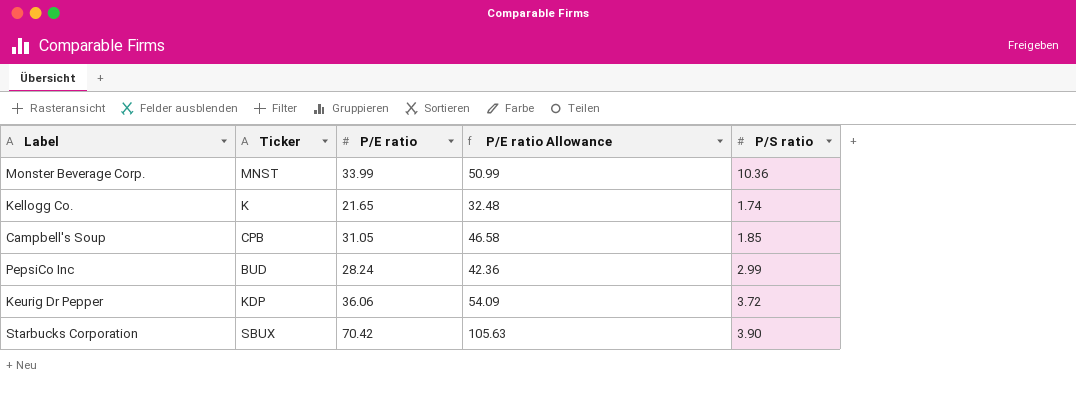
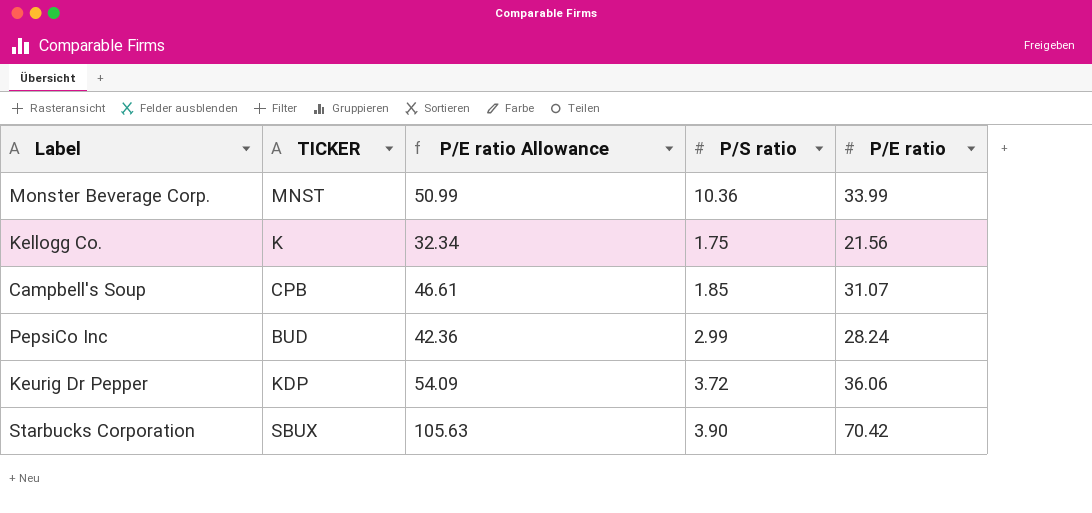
column name: Ticker -> TICKER
column P/E ratio | position: 3 -> 5
Kellogg Co. | P/E ratio Allowance: 32.48 -> 32.34
Kellogg Co. | P/S ratio: 1.74 -> 1.75
Kellogg Co. | P/E ratio: 21.65 -> 21.56
Campbell's Soup | P/E ratio Allowance: 46.58 -> 46.61
Campbell's Soup | P/E ratio: 31.05 -> 31.07

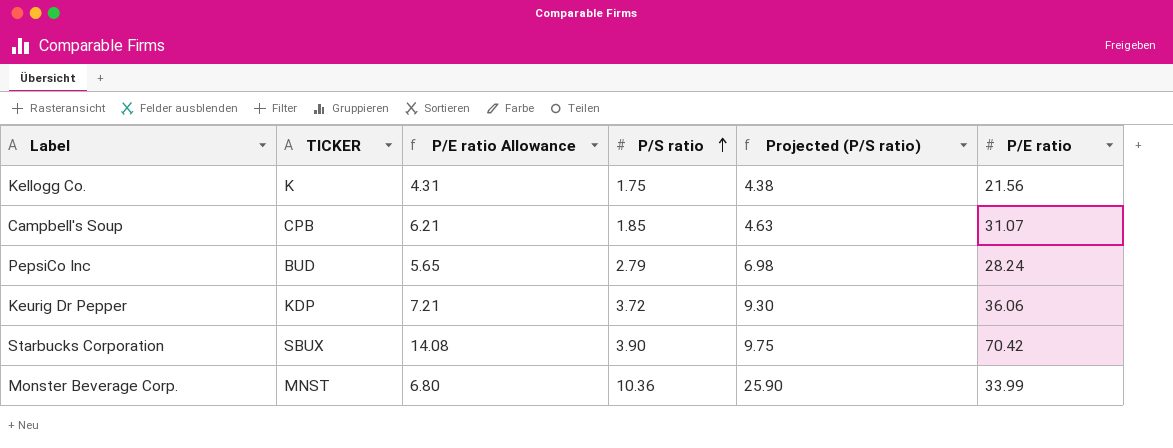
row order: none -> P/S ratio ascending
column P/E ratio Allowance | formula: [P/E ratio] * 1.5 -> [P/E ratio] * 0.2
column Projected (P/S ratio) | formula: none -> [P/S ratio] * 2.5
PepsiCo Inc | P/S ratio: 2.99 -> 2.79

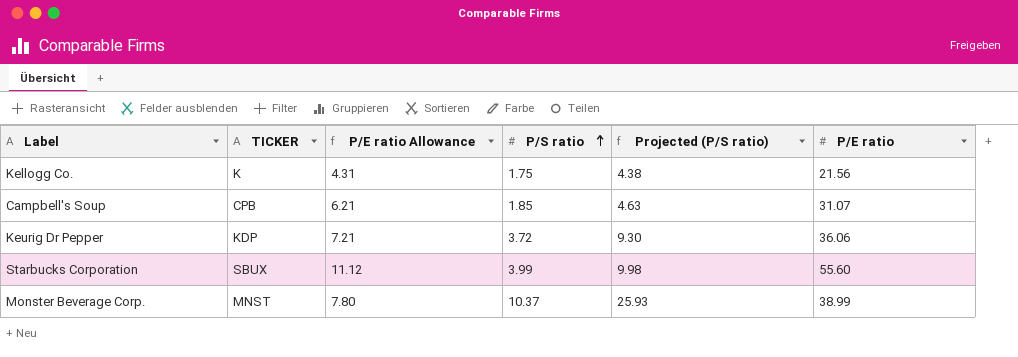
row PepsiCo Inc: BUD | 5.65 | 2.79 | 6.98 | 28.24 -> none
Starbucks Corporation | P/E ratio Allowance: 14.08 -> 11.12
Starbucks Corporation | P/S ratio: 3.90 -> 3.99
Starbucks Corporation | Projected (P/S ratio): 9.75 -> 9.98
Starbucks Corporation | P/E ratio: 70.42 -> 55.60
Monster Beverage Corp. | P/E ratio Allowance: 6.80 -> 7.80
Monster Beverage Corp. | P/S ratio: 10.36 -> 10.37
Monster Beverage Corp. | Projected (P/S ratio): 25.90 -> 25.93
Monster Beverage Corp. | P/E ratio: 33.99 -> 38.99

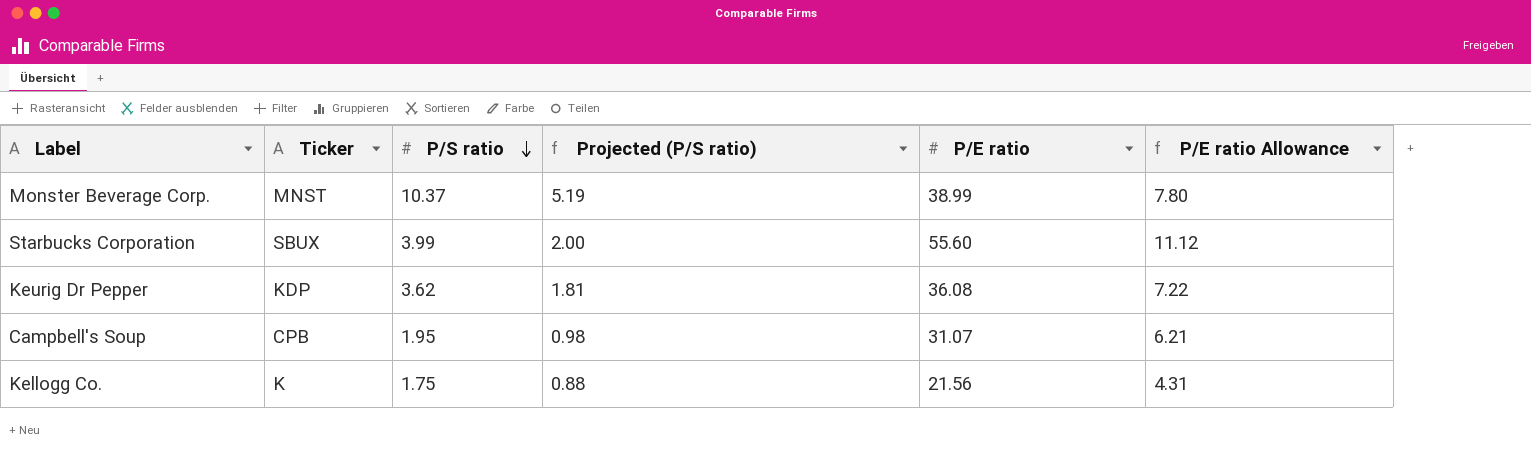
row order: P/S ratio ascending -> P/S ratio descending
column name: TICKER -> Ticker
column Projected (P/S ratio) | formula: [P/S ratio] * 2.5 -> [P/S ratio] * 0.5
column P/E ratio Allowance | position: 3 -> 6
Keurig Dr Pepper | P/S ratio: 3.72 -> 3.62
Keurig Dr Pepper | P/E ratio: 36.06 -> 36.08
Keurig Dr Pepper | P/E ratio Allowance: 7.21 -> 7.22
Campbell's Soup | P/S ratio: 1.85 -> 1.95

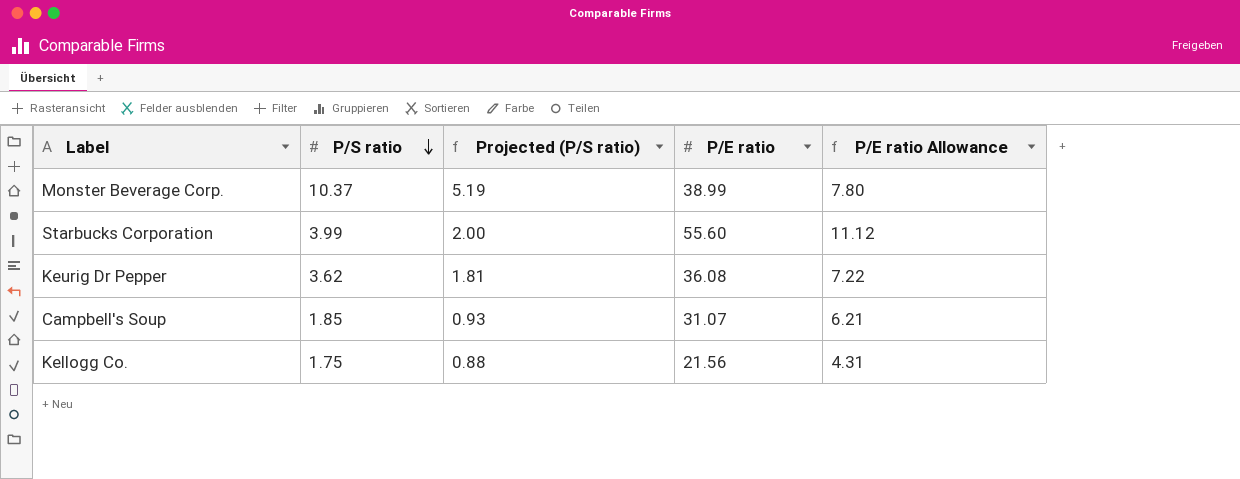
column Ticker | position: 2 -> none
Campbell's Soup | P/S ratio: 1.95 -> 1.85
Campbell's Soup | Projected (P/S ratio): 0.98 -> 0.93

